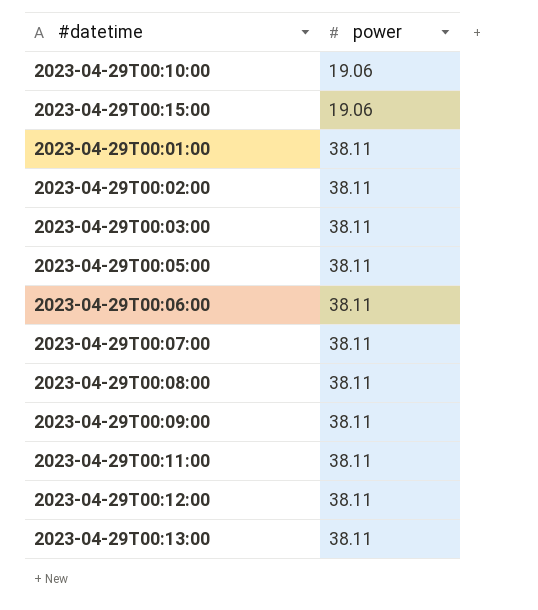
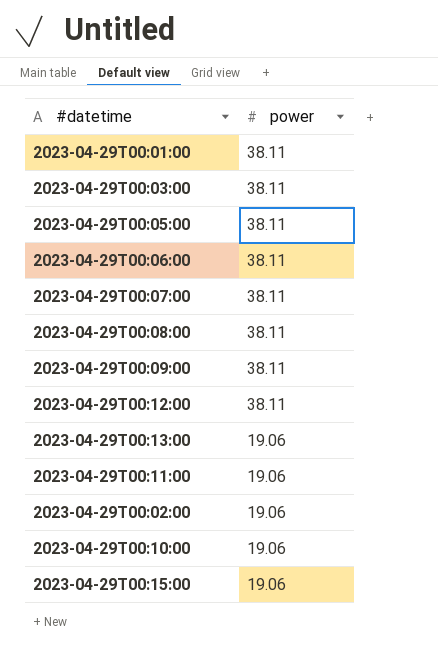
row order: power ascending -> power descending
2023-04-29T00:13:00 | power: 38.11 -> 19.06
2023-04-29T00:11:00 | power: 38.11 -> 19.06
2023-04-29T00:02:00 | power: 38.11 -> 19.06

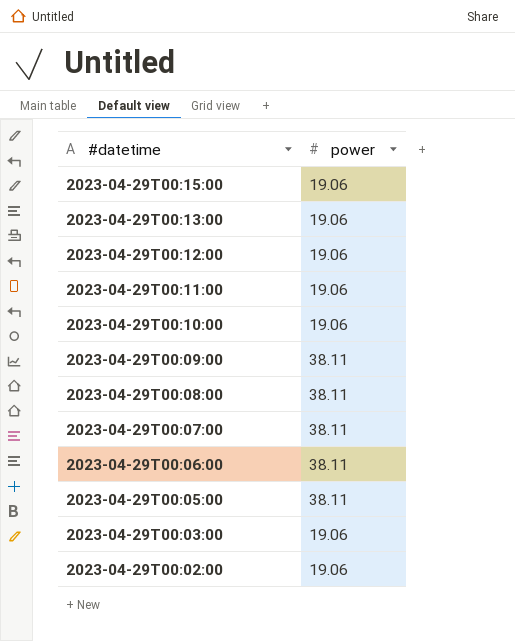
row order: power descending -> #datetime descending
row 2023-04-29T00:01:00: 38.11 -> none
2023-04-29T00:12:00 | power: 38.11 -> 19.06
2023-04-29T00:03:00 | power: 38.11 -> 19.06

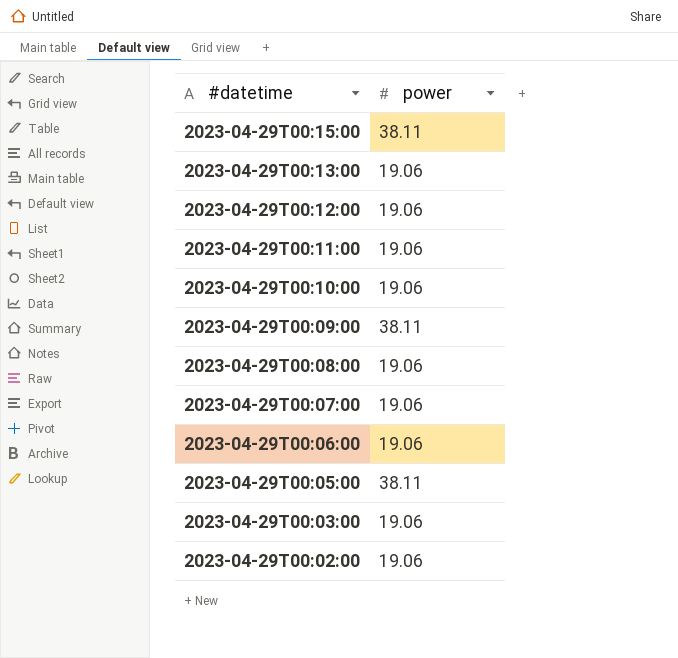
2023-04-29T00:15:00 | power: 19.06 -> 38.11
2023-04-29T00:08:00 | power: 38.11 -> 19.06
2023-04-29T00:07:00 | power: 38.11 -> 19.06
2023-04-29T00:06:00 | power: 38.11 -> 19.06

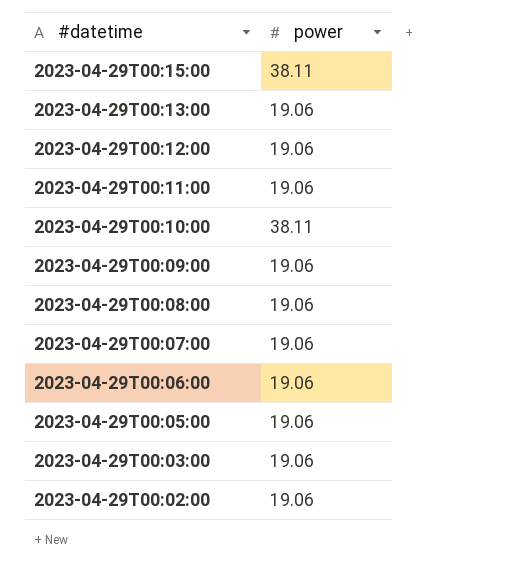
2023-04-29T00:10:00 | power: 19.06 -> 38.11
2023-04-29T00:09:00 | power: 38.11 -> 19.06
2023-04-29T00:05:00 | power: 38.11 -> 19.06

